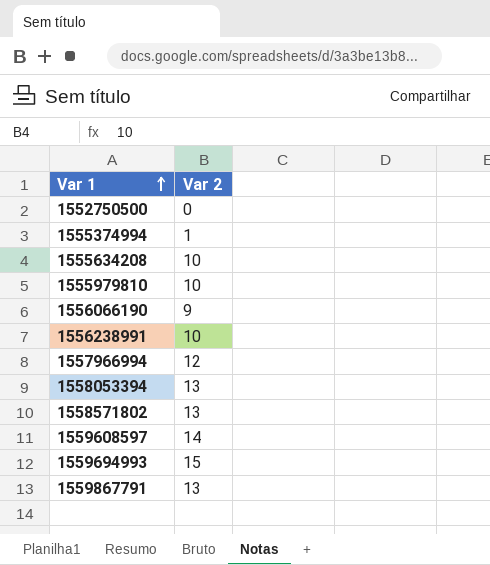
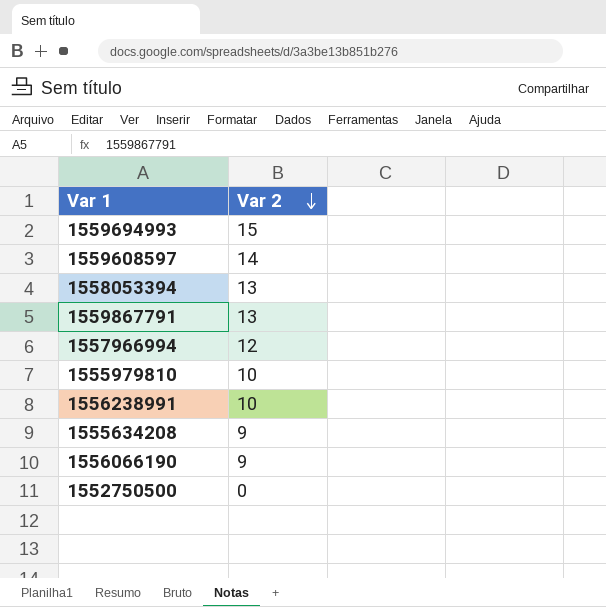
row order: Var 1 ascending -> Var 2 descending
row 1555374994: 1 -> none
row 1558571802: 13 -> none
1555634208 | Var 2: 10 -> 9

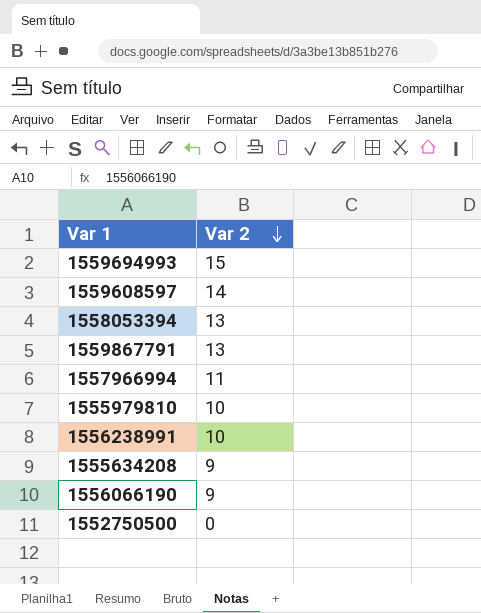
1557966994 | Var 2: 12 -> 11

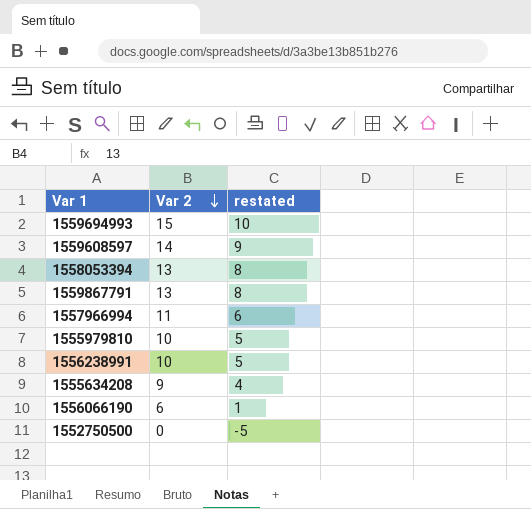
column restated | formula: none -> [Var 2] - 5
1556066190 | Var 2: 9 -> 6

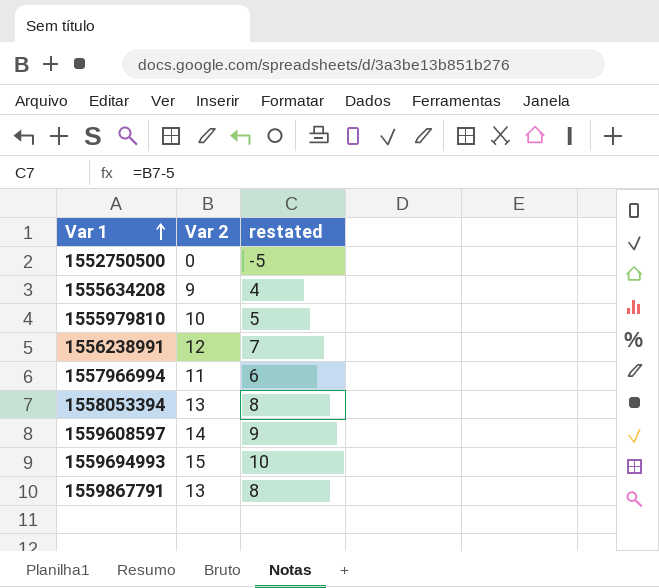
row order: Var 2 descending -> Var 1 ascending
row 1556066190: 6 | 1 -> none
1556238991 | Var 2: 10 -> 12
1556238991 | restated: 5 -> 7

